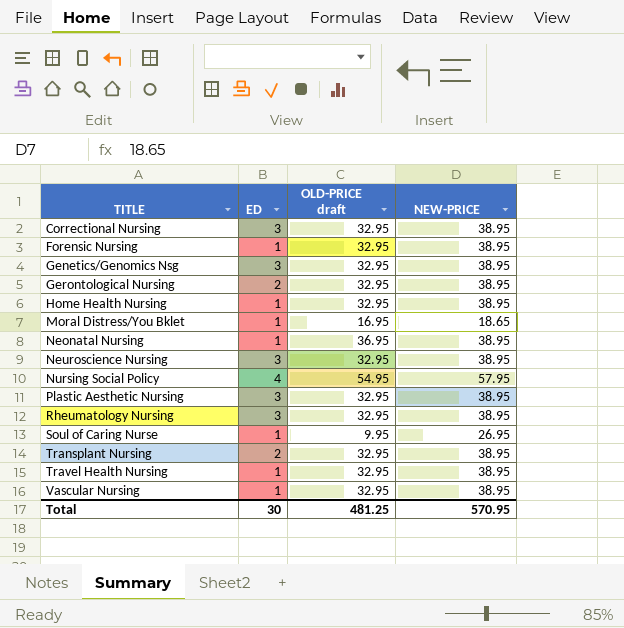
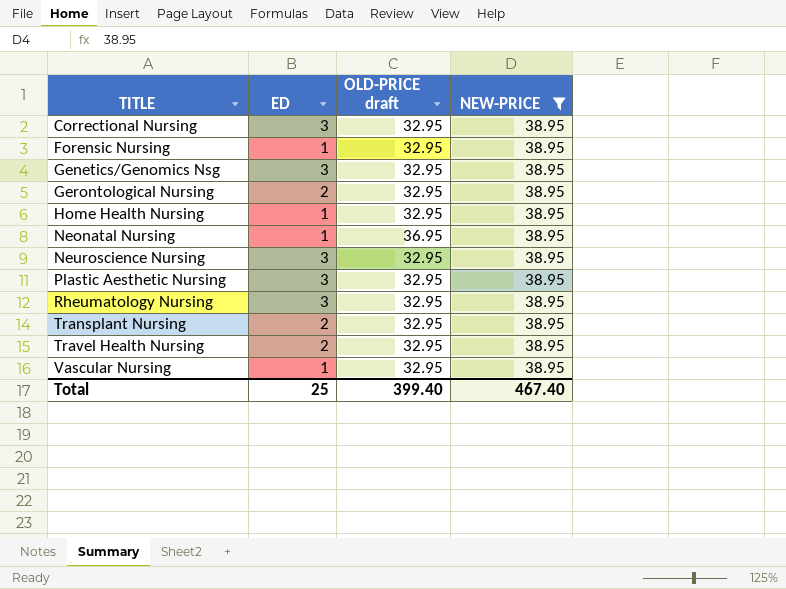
filter: none -> NEW-PRICE = 38.95
Travel Health Nursing | ED: 1 -> 2
Total | ED: 30 -> 25
Total | OLD-PRICE draft: 481.25 -> 399.40
Total | NEW-PRICE: 570.95 -> 467.40

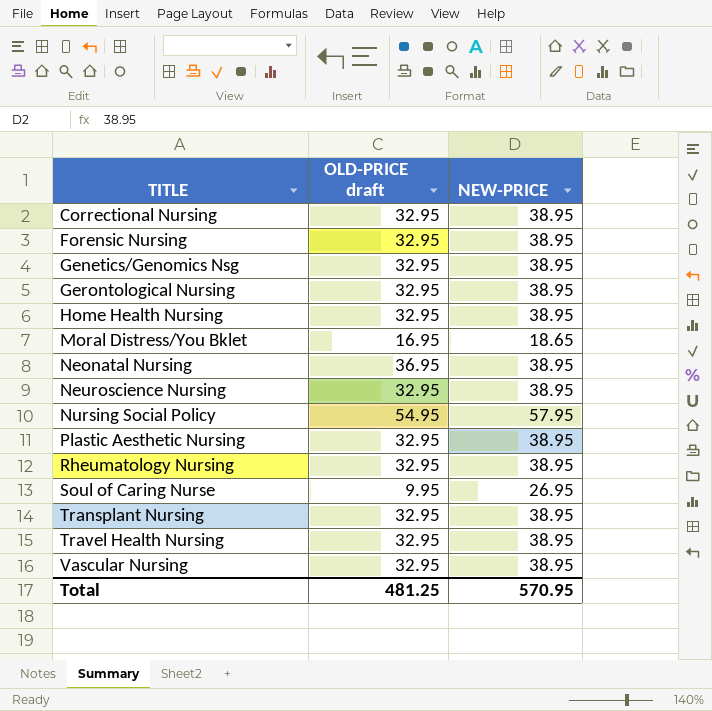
filter: NEW-PRICE = 38.95 -> none
column ED | position: 2 -> none
Total | OLD-PRICE draft: 399.40 -> 481.25
Total | NEW-PRICE: 467.40 -> 570.95

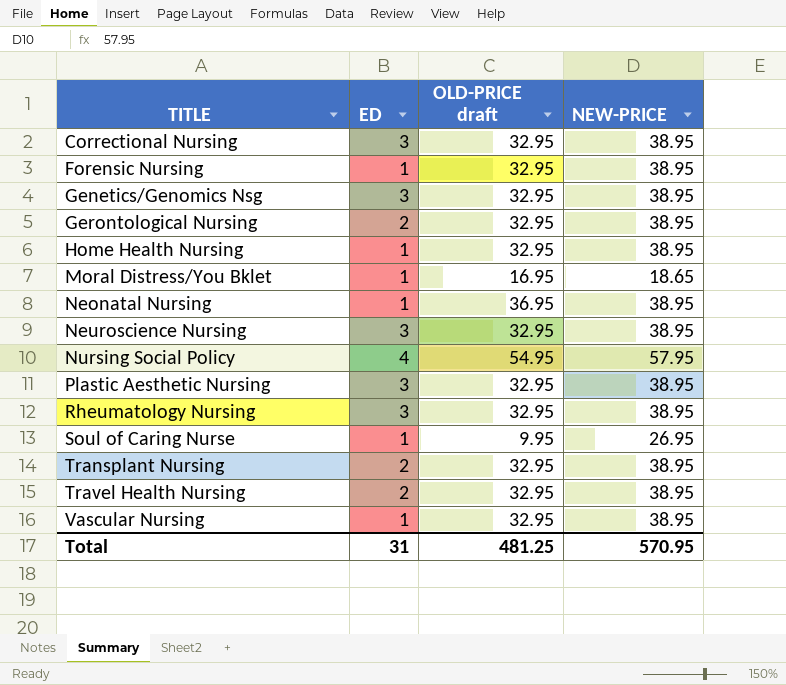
column ED | position: none -> 2

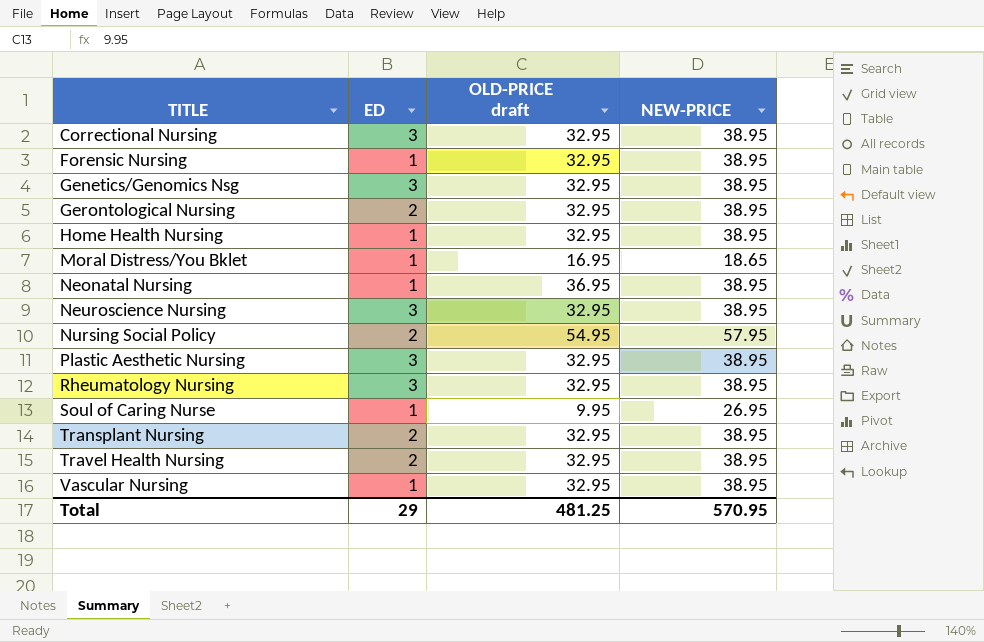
Nursing Social Policy | ED: 4 -> 2
Total | ED: 31 -> 29

